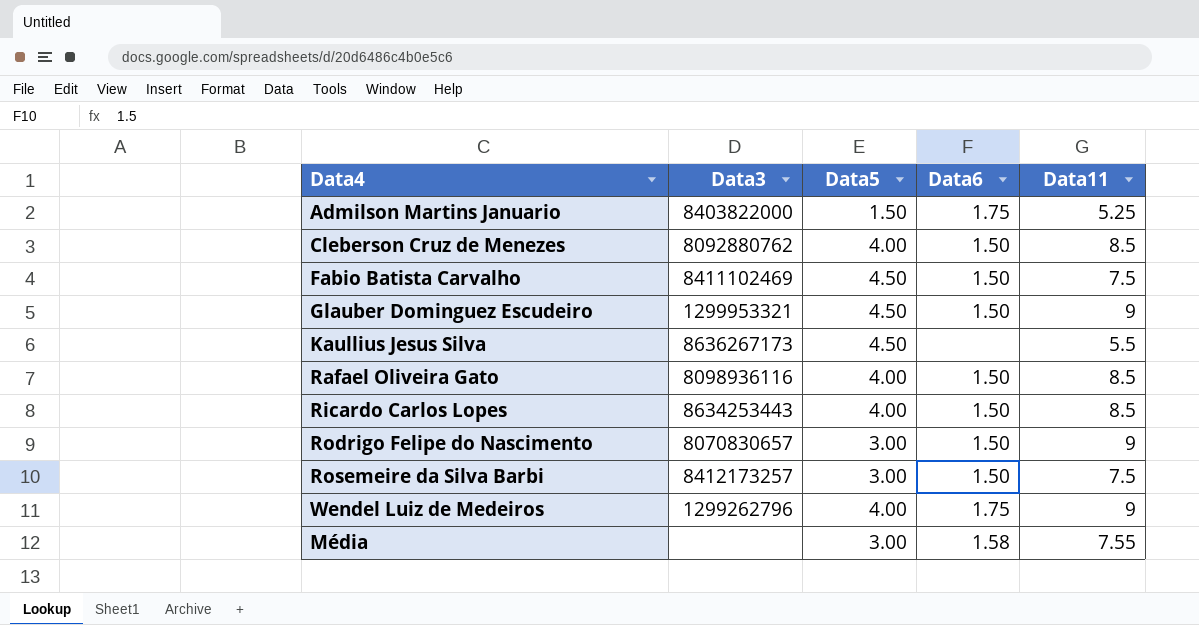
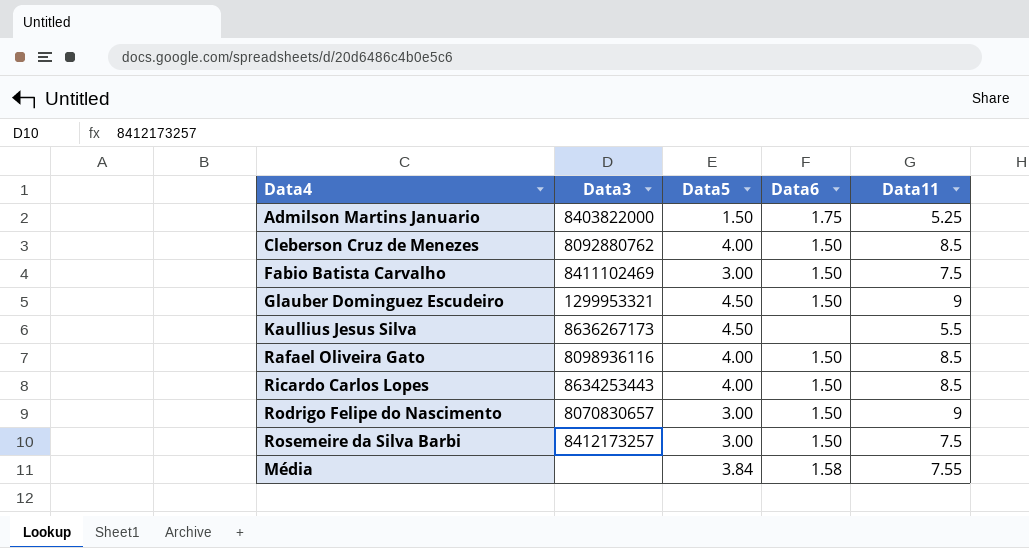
row Wendel Luiz de Medeiros: 1299262796 | 4.00 | 1.75 | 9 -> none
Fabio Batista Carvalho | Data5: 4.50 -> 3.00
Média | Data5: 3.00 -> 3.84

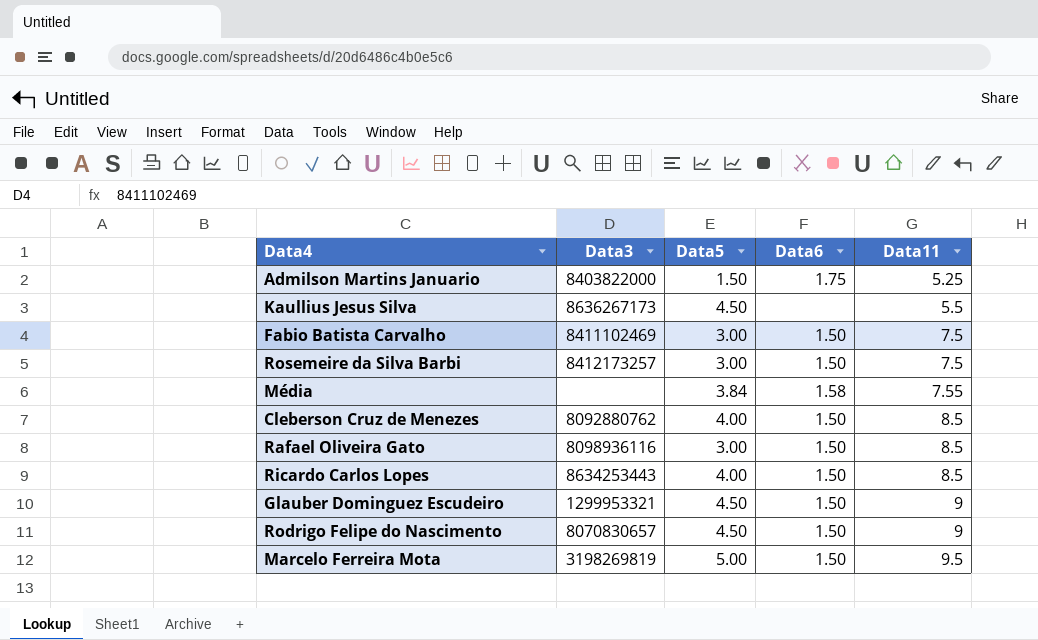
row order: none -> Data11 ascending
Rafael Oliveira Gato | Data5: 4.00 -> 3.00
Rodrigo Felipe do Nascimento | Data5: 3.00 -> 4.50
row Marcelo Ferreira Mota: none -> 3198269819 | 5.00 | 1.50 | 9.5

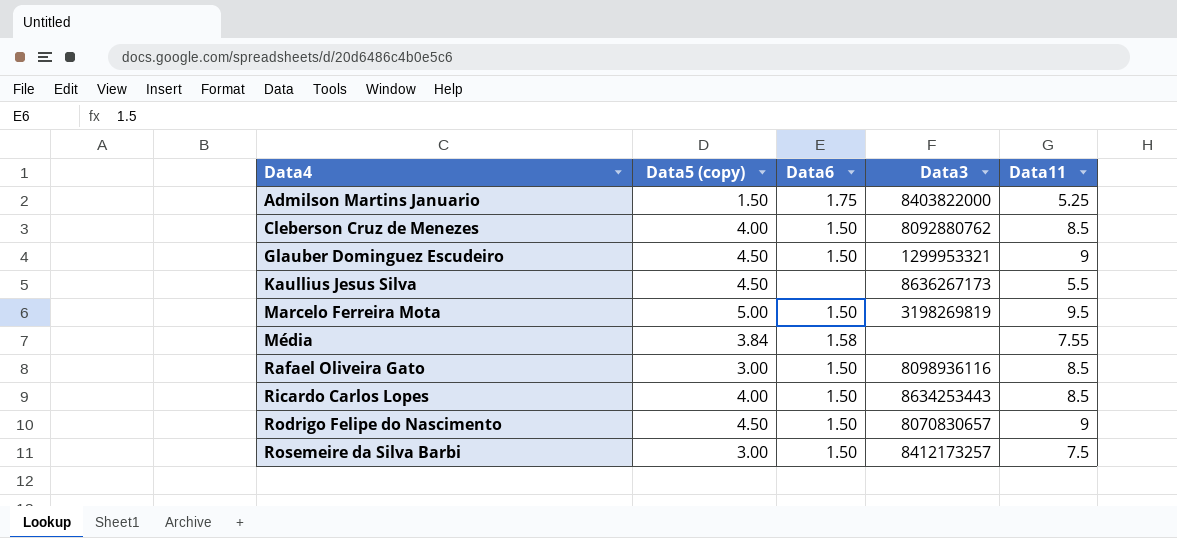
row order: Data11 ascending -> Data4 ascending
column name: Data5 -> Data5 (copy)
column Data3 | position: 2 -> 4
row Fabio Batista Carvalho: 8411102469 | 3.00 | 1.50 | 7.5 -> none

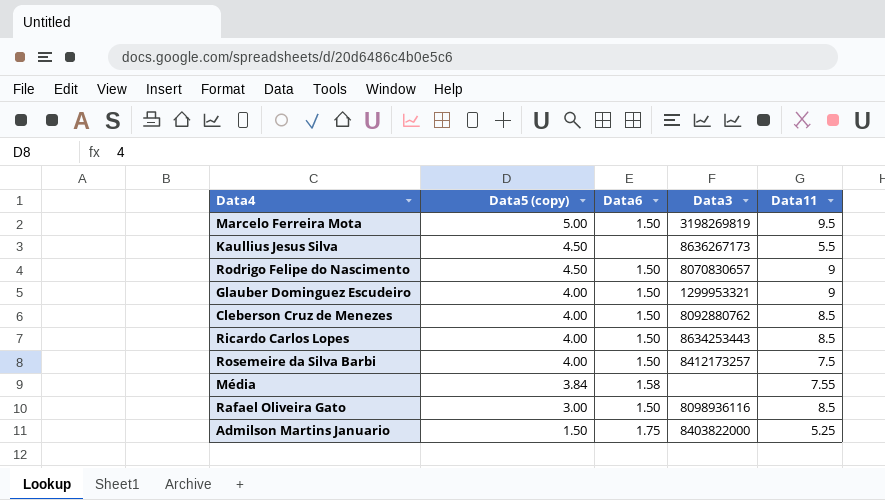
row order: Data4 ascending -> Data5 (copy) descending
Glauber Dominguez Escudeiro | Data5 (copy): 4.50 -> 4.00
Rosemeire da Silva Barbi | Data5 (copy): 3.00 -> 4.00

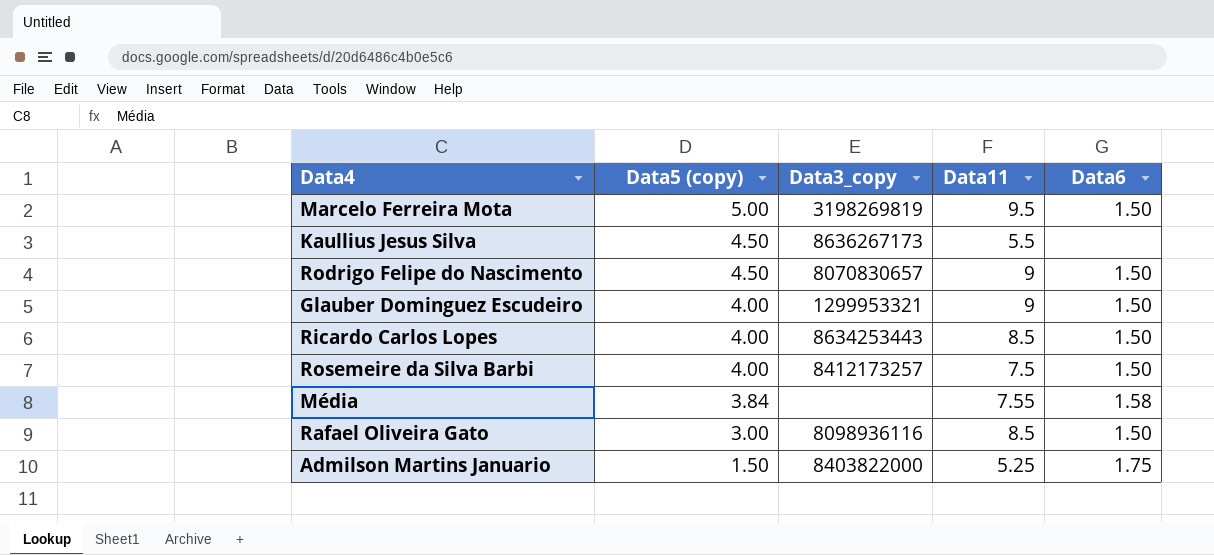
column name: Data3 -> Data3_copy
column Data6 | position: 3 -> 5
row Cleberson Cruz de Menezes: 4.00 | 1.50 | 8092880762 | 8.5 -> none

